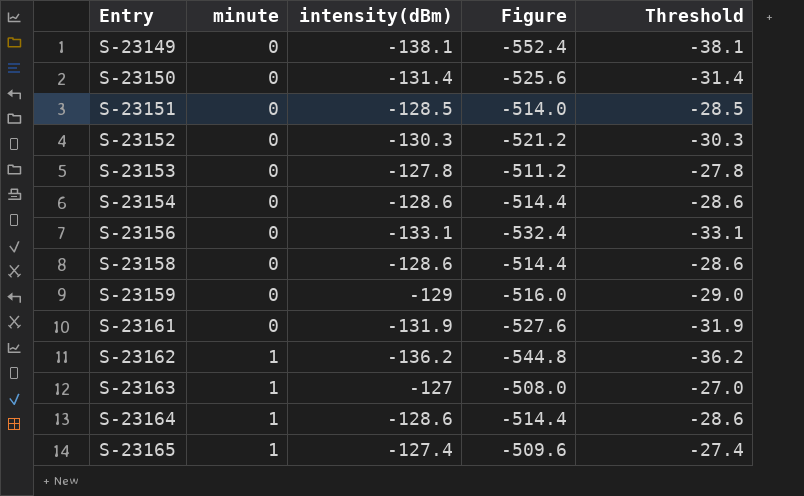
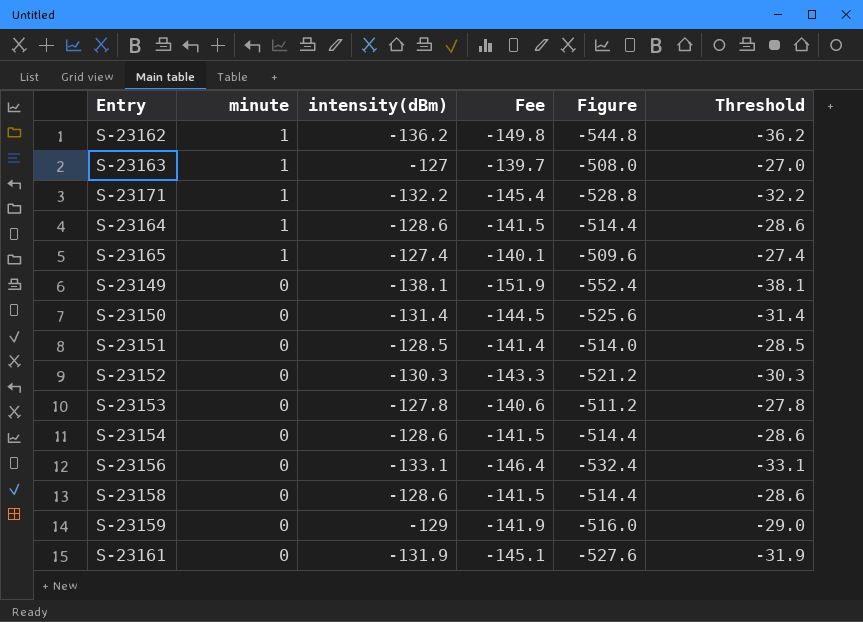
row order: Entry ascending -> minute descending
column Fee | formula: none -> [intensity(dBm)] * 1.1
row S-23171: none -> 1 | -132.2 | -145.4 | -528.8 | -32.2

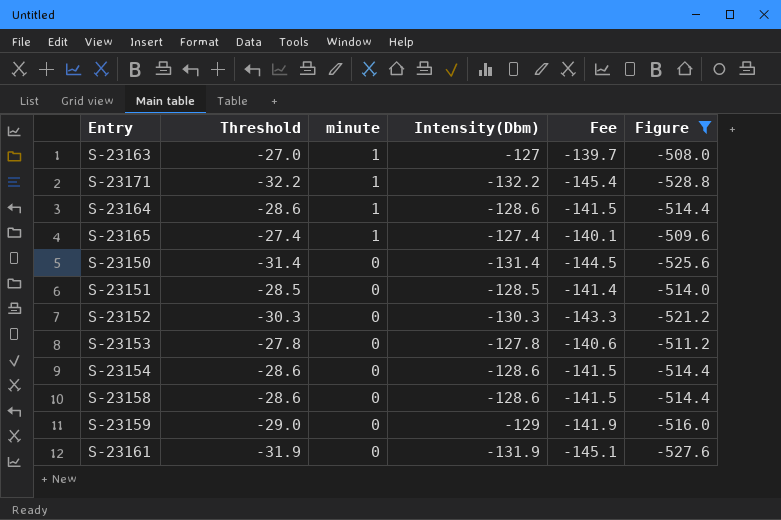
filter: none -> Figure >= -528.8
column Threshold | position: 6 -> 2
column name: intensity(dBm) -> Intensity(Dbm)

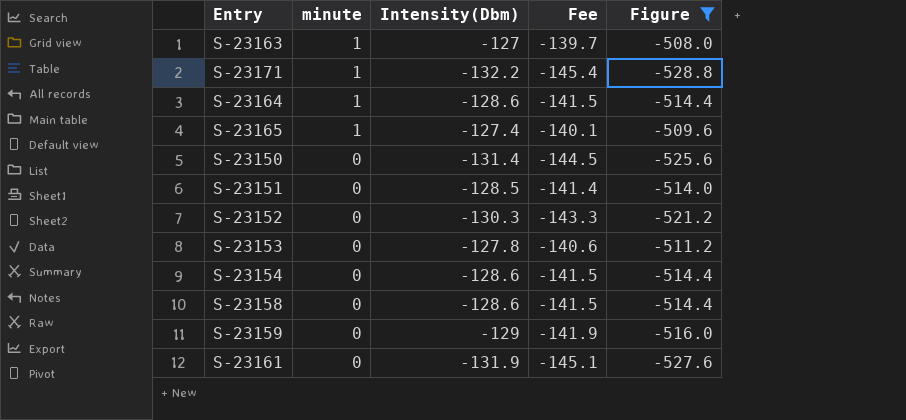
column Threshold | formula: [Intensity(Dbm)] + 100 -> none

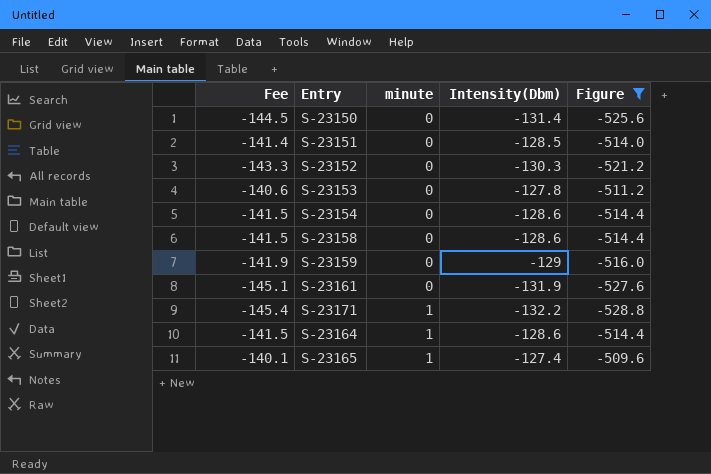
row order: minute descending -> minute ascending
column Fee | position: 4 -> 1
row S-23163: 1 | -127 | -139.7 | -508.0 -> none

